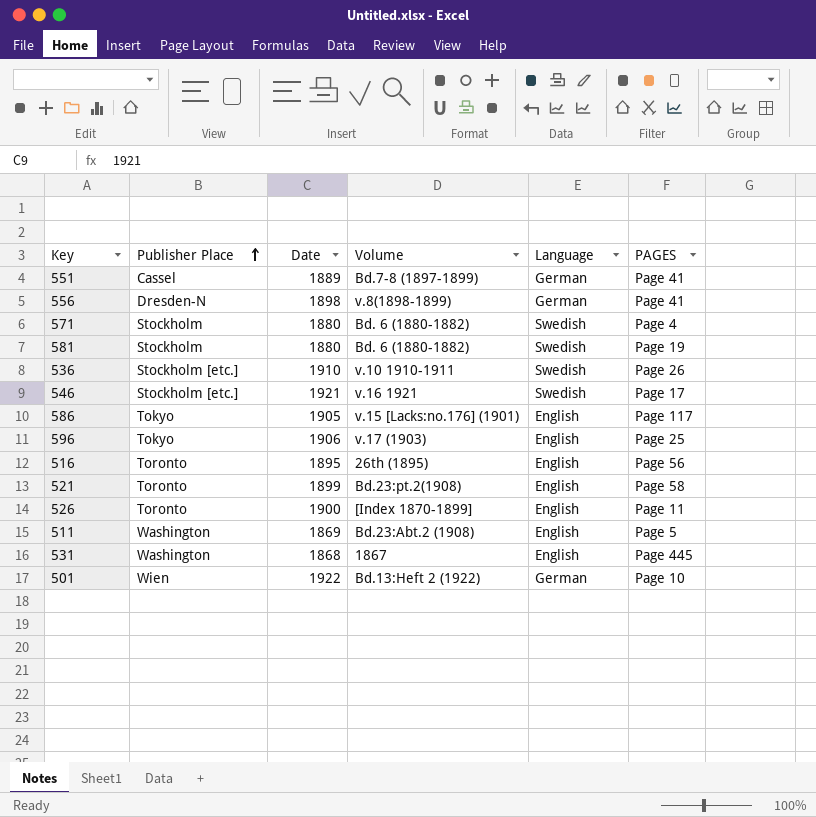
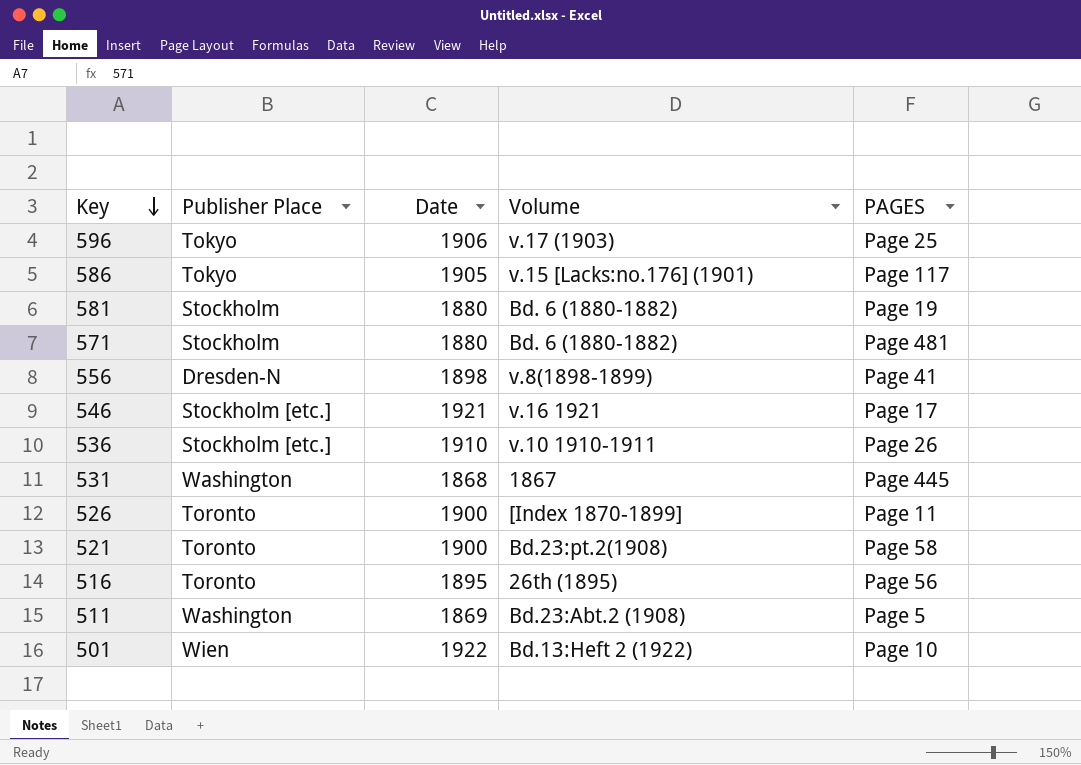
row order: Publisher Place ascending -> Key descending
column Language | position: 5 -> none
row 551: Cassel | 1889 | Bd.7-8 (1897-1899) | German | Page 41 -> none
571 | PAGES: Page 4 -> Page 481
521 | Date: 1899 -> 1900

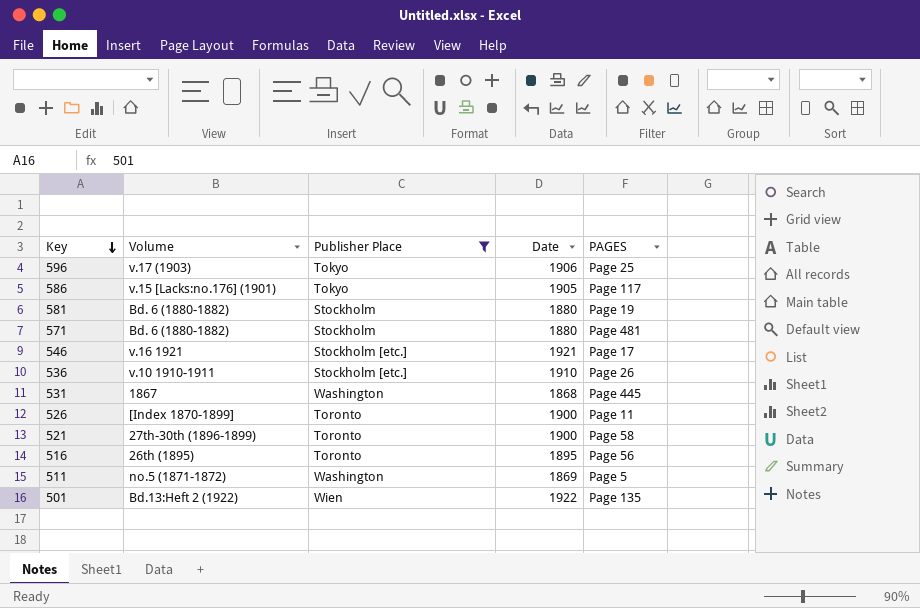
filter: none -> Publisher Place != Dresden-N
column Volume | position: 4 -> 2
521 | Volume: Bd.23:pt.2(1908) -> 27th-30th (1896-1899)
511 | Volume: Bd.23:Abt.2 (1908) -> no.5 (1871-1872)
501 | PAGES: Page 10 -> Page 135

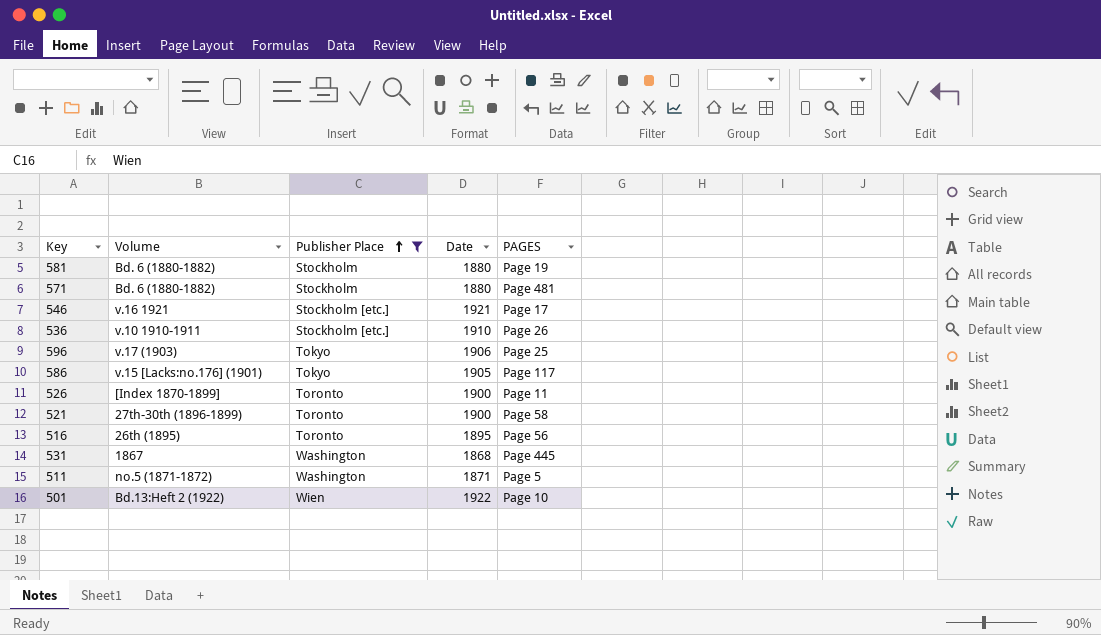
row order: Key descending -> Publisher Place ascending
511 | Date: 1869 -> 1871
501 | PAGES: Page 135 -> Page 10

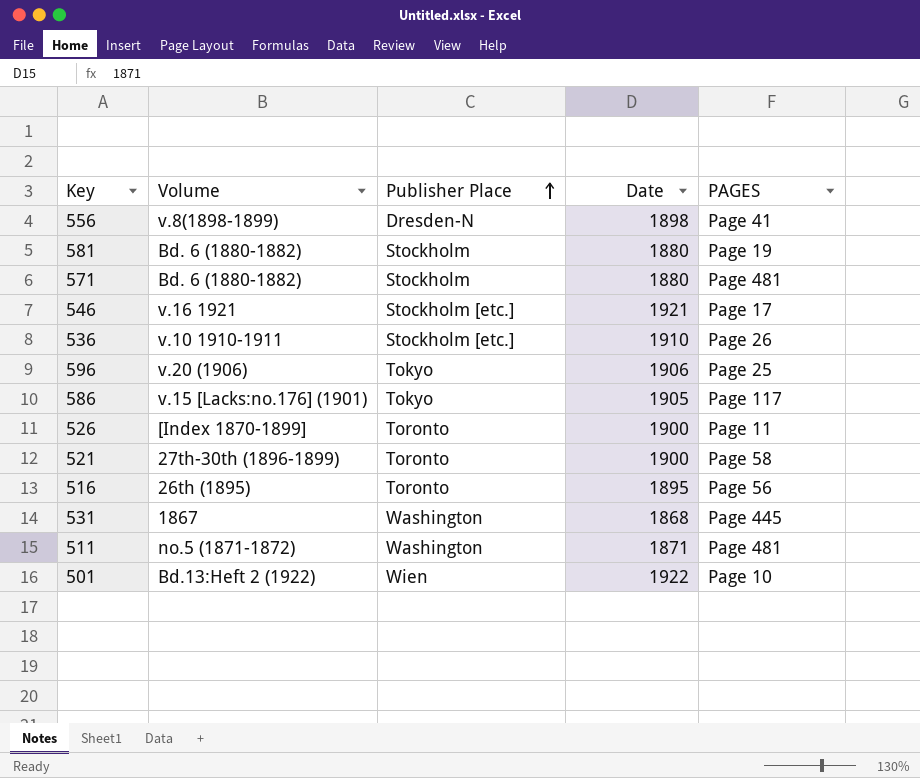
filter: Publisher Place != Dresden-N -> none
596 | Volume: v.17 (1903) -> v.20 (1906)
511 | PAGES: Page 5 -> Page 481

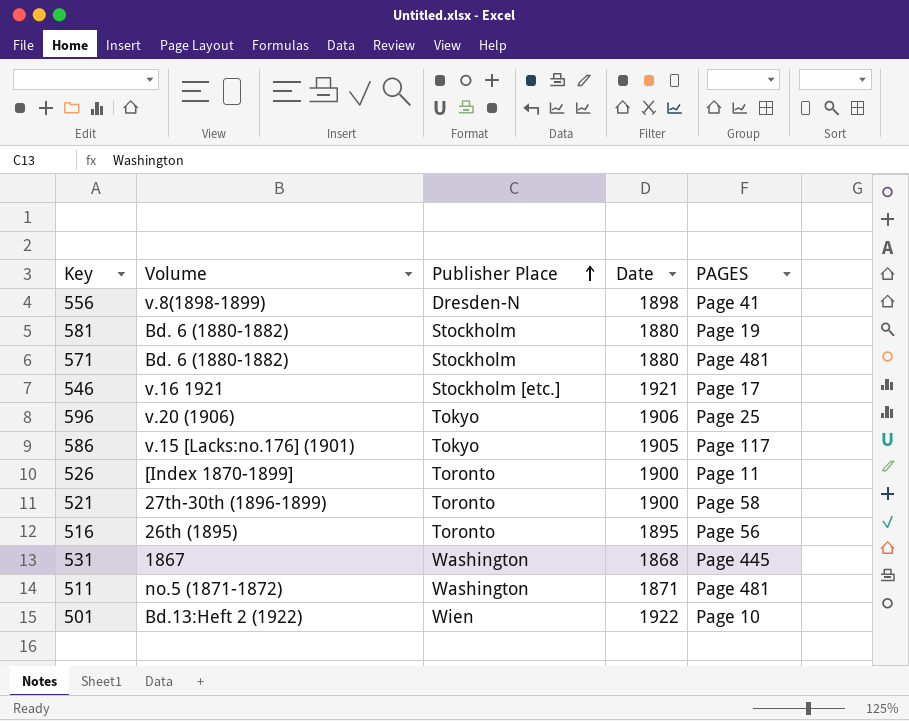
row 536: v.10 1910-1911 | Stockholm [etc.] | 1910 | Page 26 -> none

